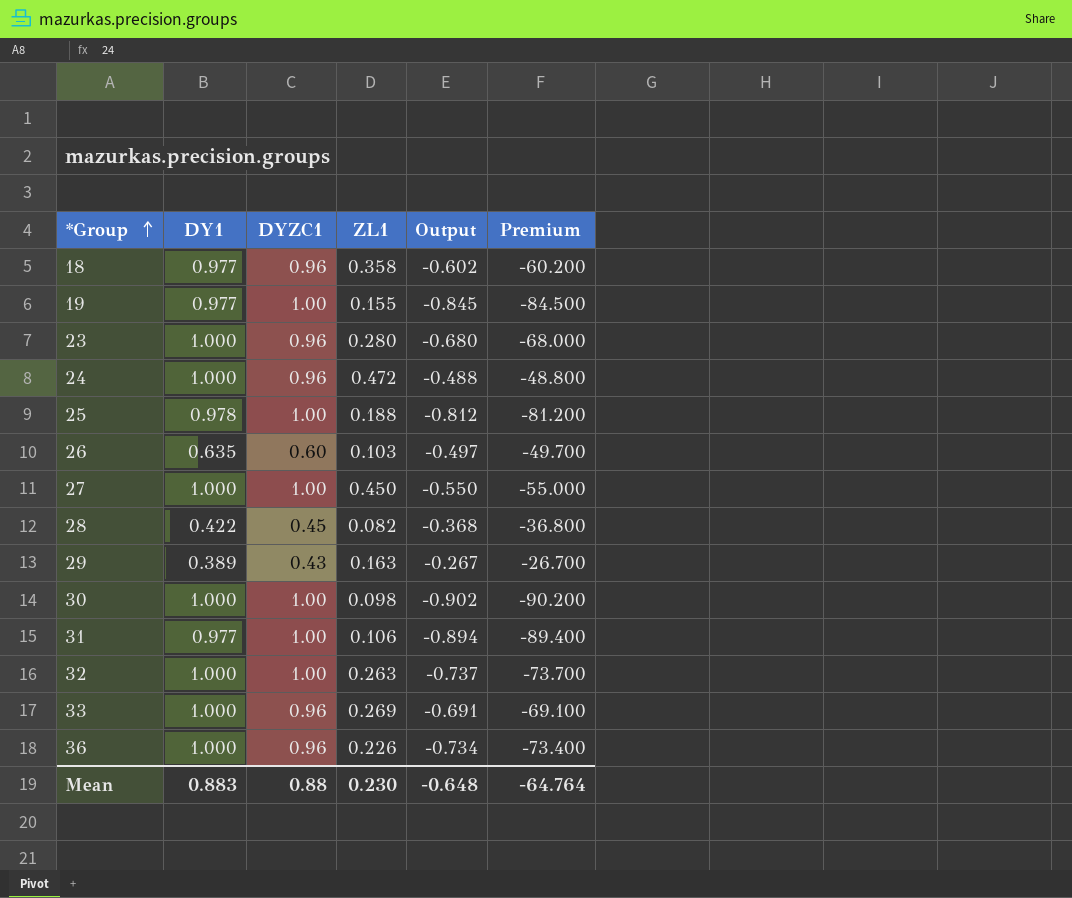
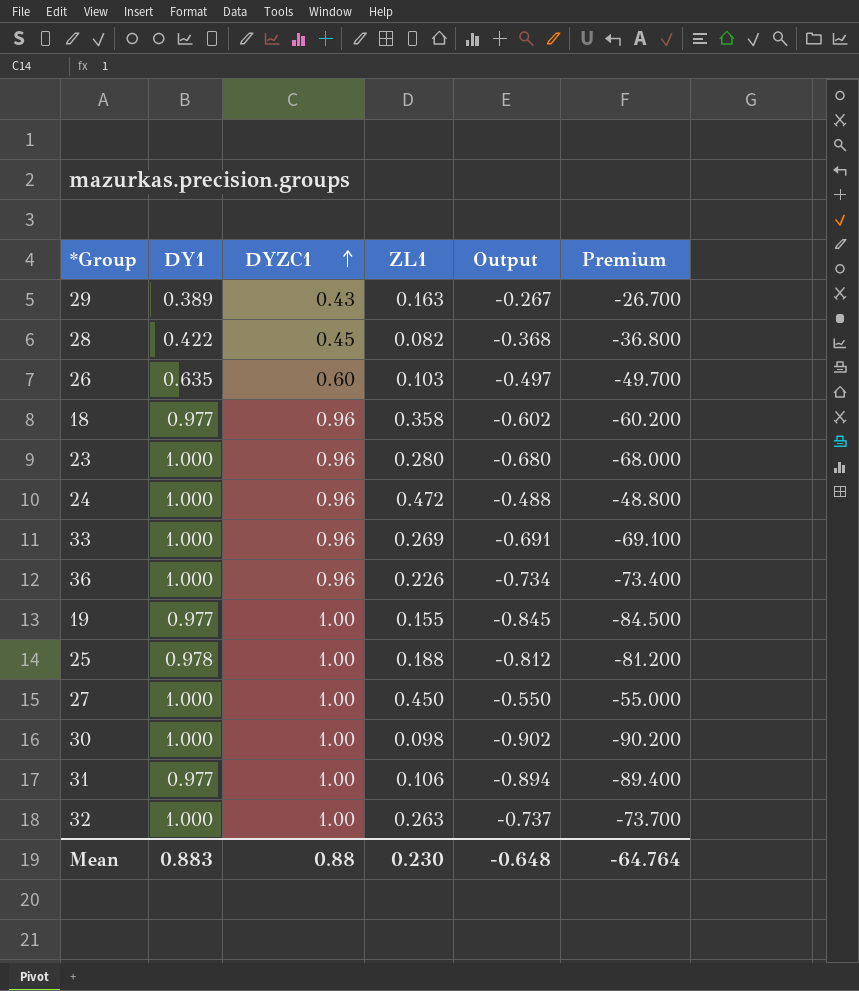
row order: *Group ascending -> DYZC1 ascending

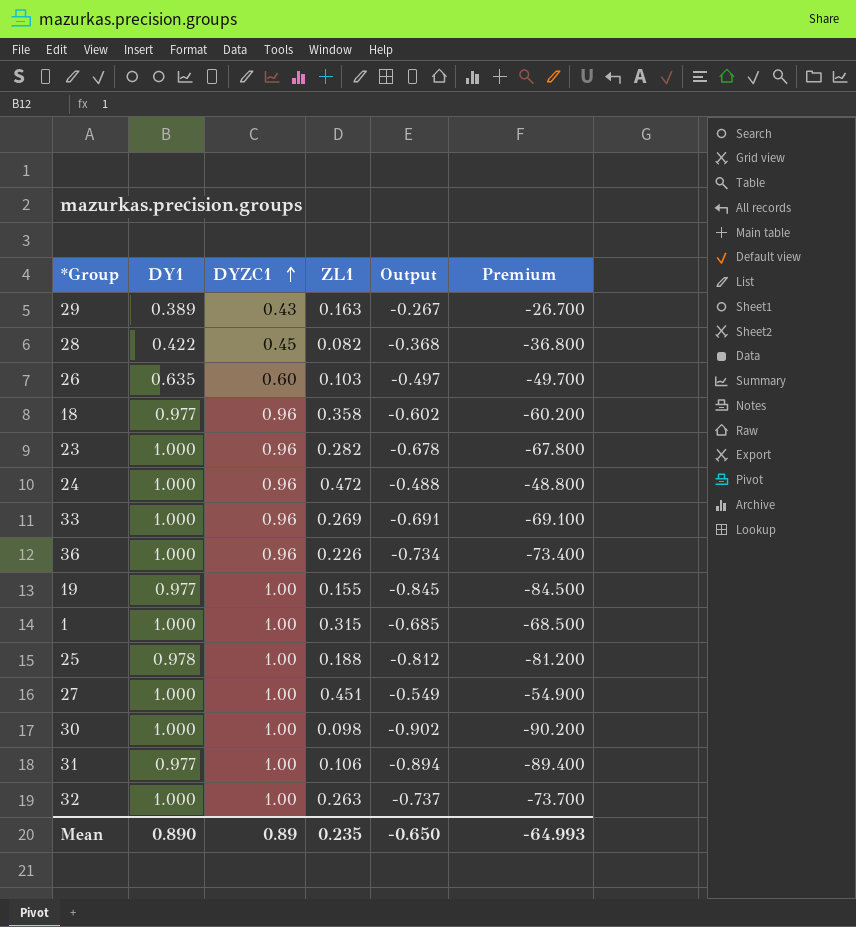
23 | ZL1: 0.280 -> 0.282
23 | Output: -0.680 -> -0.678
23 | Premium: -68.000 -> -67.800
row 1: none -> 1.000 | 1.00 | 0.315 | -0.685 | -68.500
27 | ZL1: 0.450 -> 0.451
27 | Output: -0.550 -> -0.549
27 | Premium: -55.000 -> -54.900
Mean | DY1: 0.883 -> 0.890
Mean | DYZC1: 0.88 -> 0.89
Mean | ZL1: 0.230 -> 0.235
Mean | Output: -0.648 -> -0.650
Mean | Premium: -64.764 -> -64.993

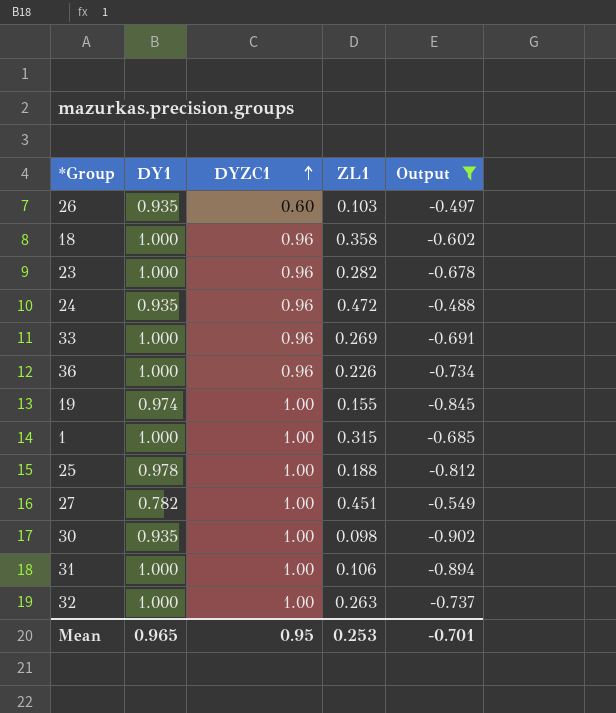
filter: none -> Output <= -0.488
column Premium | formula: [Output] * 100 -> none
26 | DY1: 0.635 -> 0.935
18 | DY1: 0.977 -> 1.000
24 | DY1: 1.000 -> 0.935
19 | DY1: 0.977 -> 0.974
27 | DY1: 1.000 -> 0.782
30 | DY1: 1.000 -> 0.935
31 | DY1: 0.977 -> 1.000
Mean | DY1: 0.890 -> 0.965
Mean | DYZC1: 0.89 -> 0.95
Mean | ZL1: 0.235 -> 0.253
Mean | Output: -0.650 -> -0.701

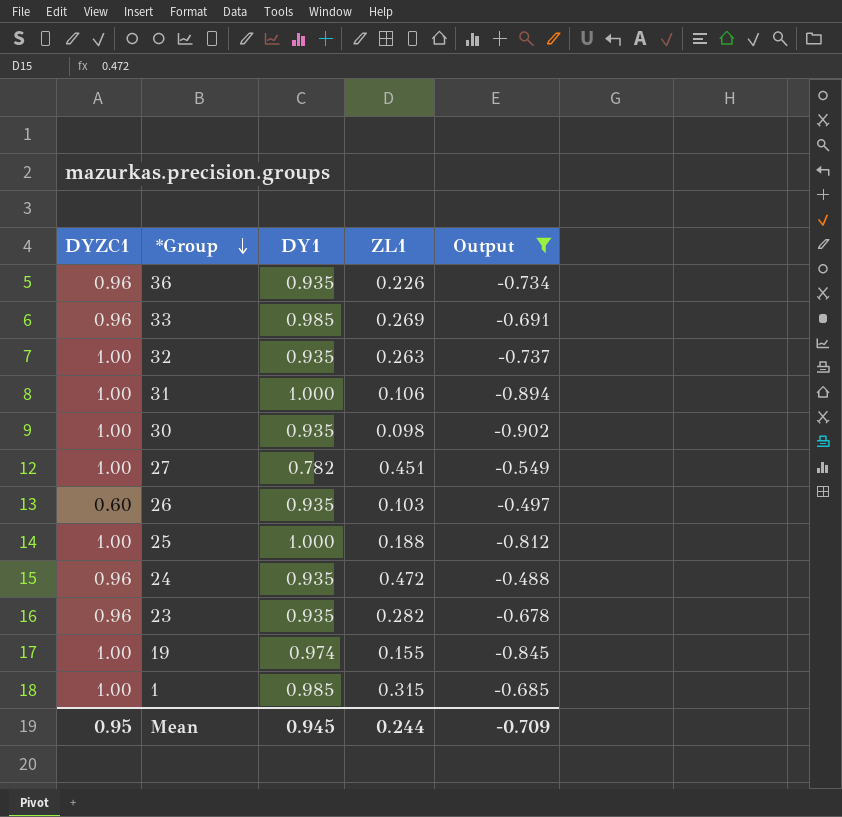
row order: DYZC1 ascending -> *Group descending
column DYZC1 | position: 3 -> 1
row 18: 1.000 | 0.96 | 0.358 | -0.602 -> none
36 | DY1: 1.000 -> 0.935
33 | DY1: 1.000 -> 0.985
32 | DY1: 1.000 -> 0.935
25 | DY1: 0.978 -> 1.000
23 | DY1: 1.000 -> 0.935
1 | DY1: 1.000 -> 0.985
Mean | DY1: 0.965 -> 0.945
Mean | ZL1: 0.253 -> 0.244
Mean | Output: -0.701 -> -0.709

